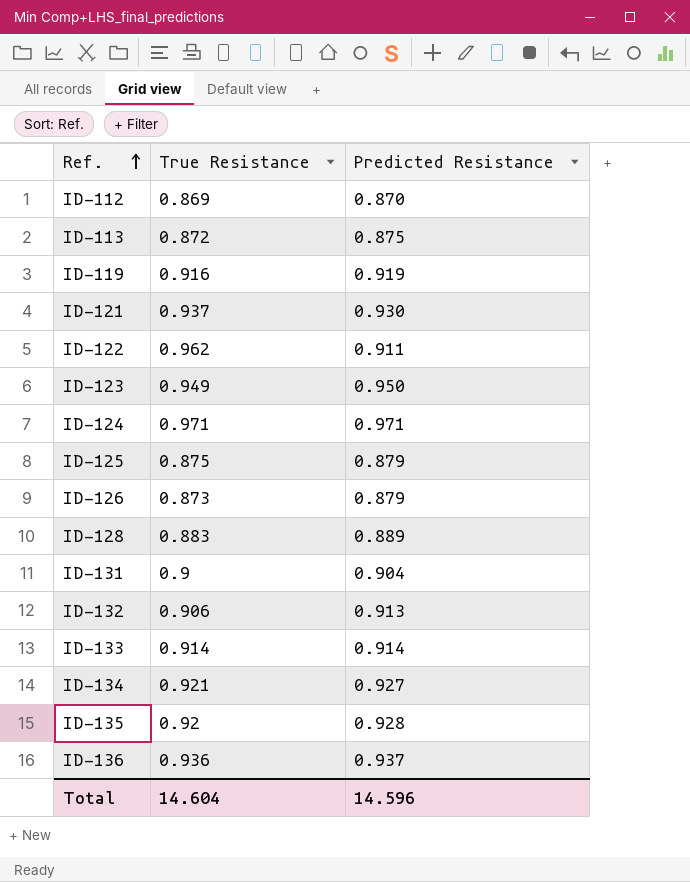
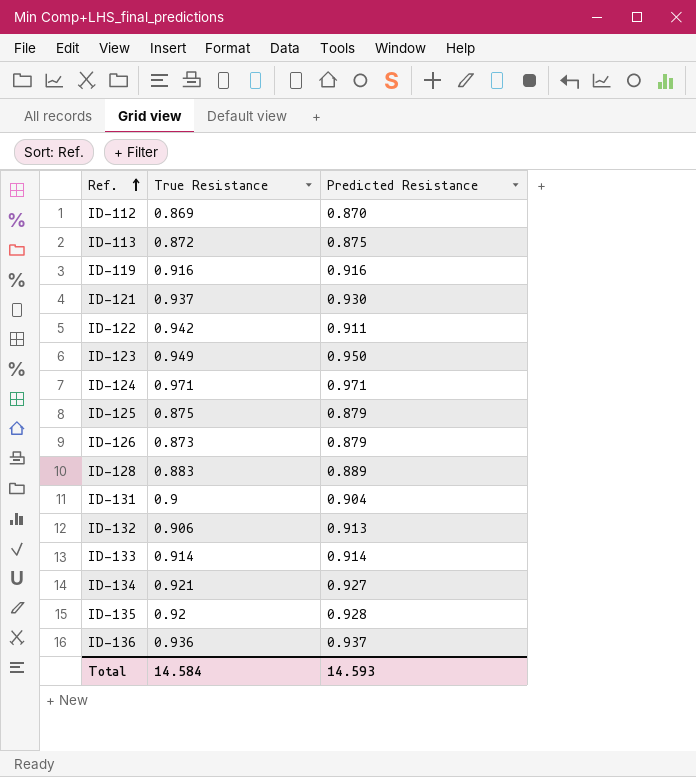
ID-119 | Predicted Resistance: 0.919 -> 0.916
ID-122 | True Resistance: 0.962 -> 0.942
Total | True Resistance: 14.604 -> 14.584
Total | Predicted Resistance: 14.596 -> 14.593

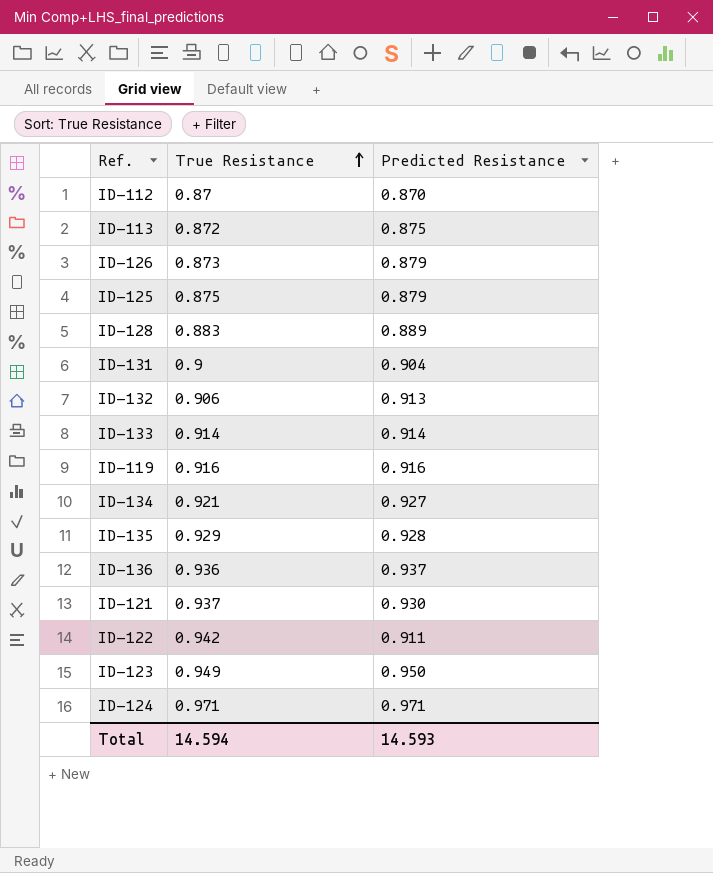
row order: Ref. ascending -> True Resistance ascending
ID-112 | True Resistance: 0.869 -> 0.87
ID-135 | True Resistance: 0.92 -> 0.929
Total | True Resistance: 14.584 -> 14.594

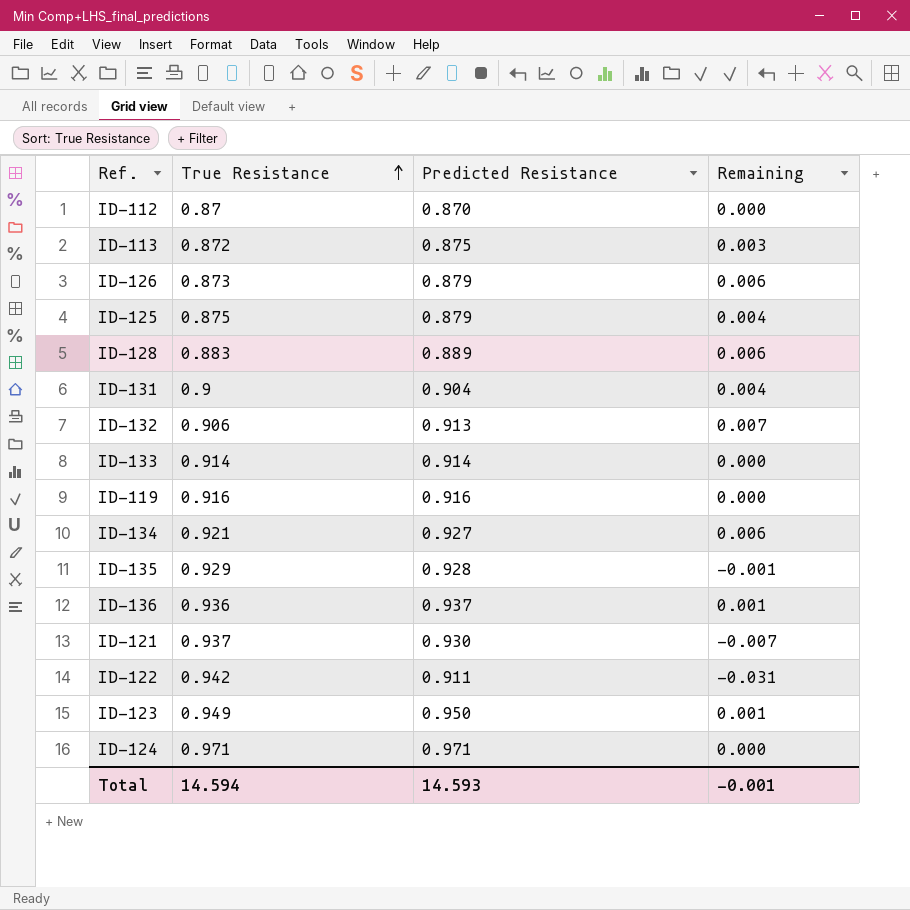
column Remaining | formula: none -> [Predicted Resistance] - [True Resistance]

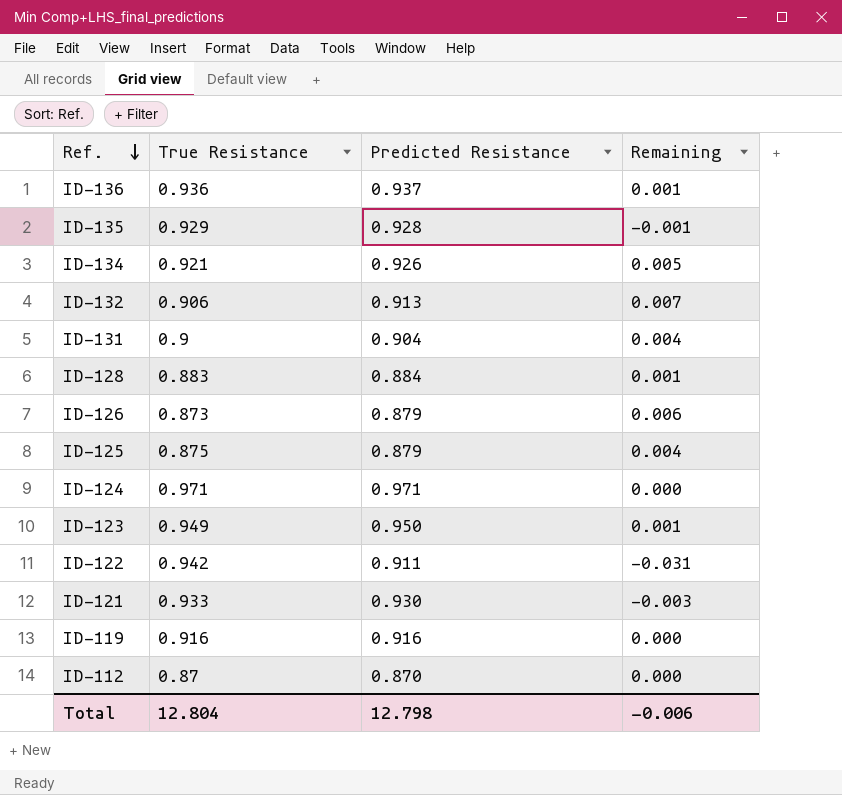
row order: True Resistance ascending -> Ref. descending
row ID-113: 0.872 | 0.875 | 0.003 -> none
row ID-133: 0.914 | 0.914 | 0.000 -> none
ID-134 | Predicted Resistance: 0.927 -> 0.926
ID-134 | Remaining: 0.006 -> 0.005
ID-128 | Predicted Resistance: 0.889 -> 0.884
ID-128 | Remaining: 0.006 -> 0.001
ID-121 | True Resistance: 0.937 -> 0.933
ID-121 | Remaining: -0.007 -> -0.003
Total | True Resistance: 14.594 -> 12.804
Total | Predicted Resistance: 14.593 -> 12.798
Total | Remaining: -0.001 -> -0.006

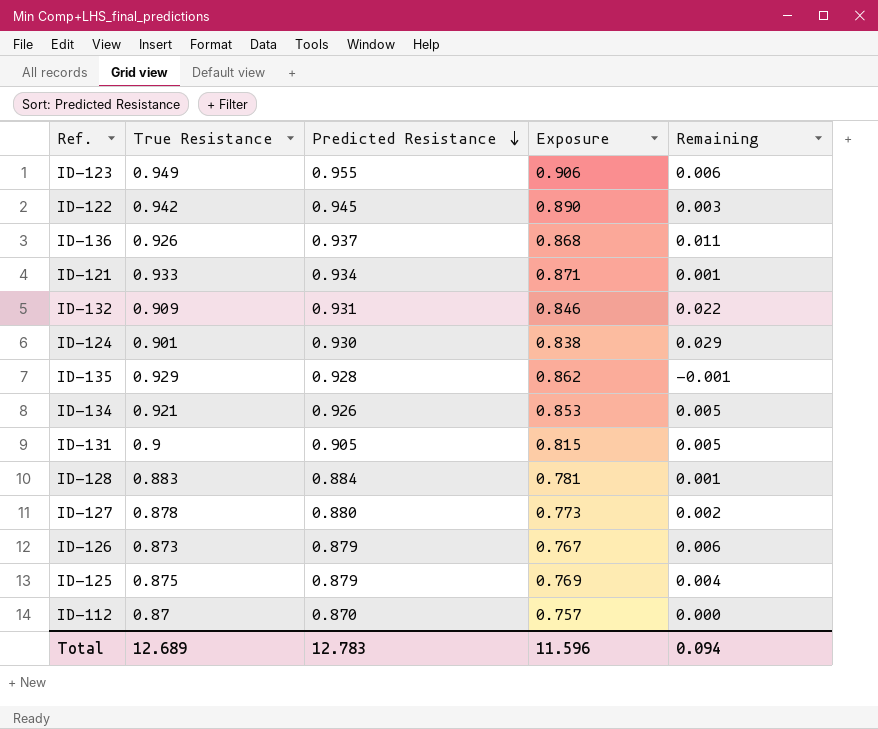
row order: Ref. descending -> Predicted Resistance descending
column Exposure | formula: none -> [True Resistance] * [Predicted Resistance]
row ID-119: 0.916 | 0.916 | 0.000 -> none
ID-123 | Predicted Resistance: 0.950 -> 0.955
ID-123 | Remaining: 0.001 -> 0.006
ID-122 | Predicted Resistance: 0.911 -> 0.945
ID-122 | Remaining: -0.031 -> 0.003
ID-136 | True Resistance: 0.936 -> 0.926
ID-136 | Remaining: 0.001 -> 0.011
ID-121 | Predicted Resistance: 0.930 -> 0.934
ID-121 | Remaining: -0.003 -> 0.001
ID-132 | True Resistance: 0.906 -> 0.909
ID-132 | Predicted Resistance: 0.913 -> 0.931
ID-132 | Remaining: 0.007 -> 0.022
ID-124 | True Resistance: 0.971 -> 0.901
ID-124 | Predicted Resistance: 0.971 -> 0.930
ID-124 | Remaining: 0.000 -> 0.029
ID-131 | Predicted Resistance: 0.904 -> 0.905
ID-131 | Remaining: 0.004 -> 0.005
row ID-127: none -> 0.878 | 0.880 | 0.773 | 0.002
Total | True Resistance: 12.804 -> 12.689
Total | Predicted Resistance: 12.798 -> 12.783
Total | Remaining: -0.006 -> 0.094

